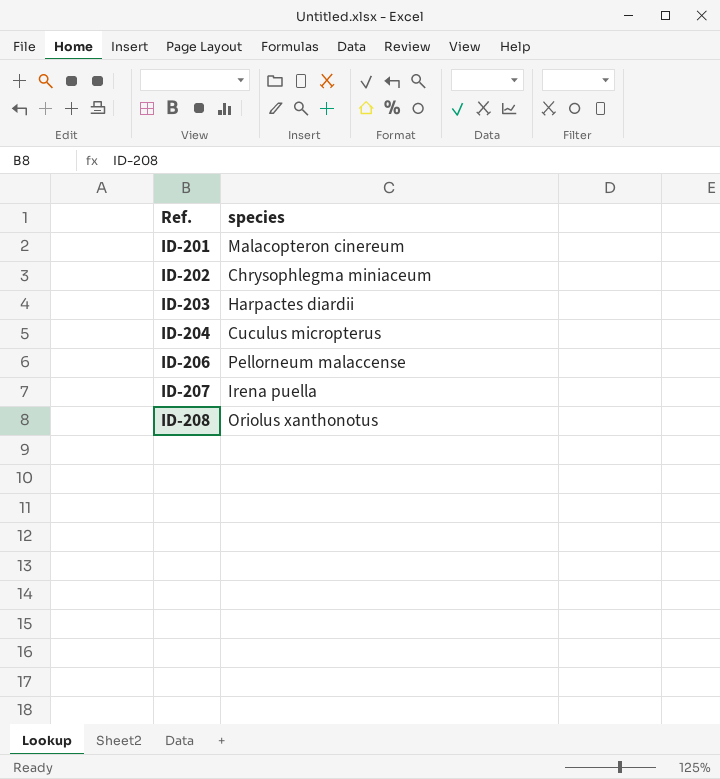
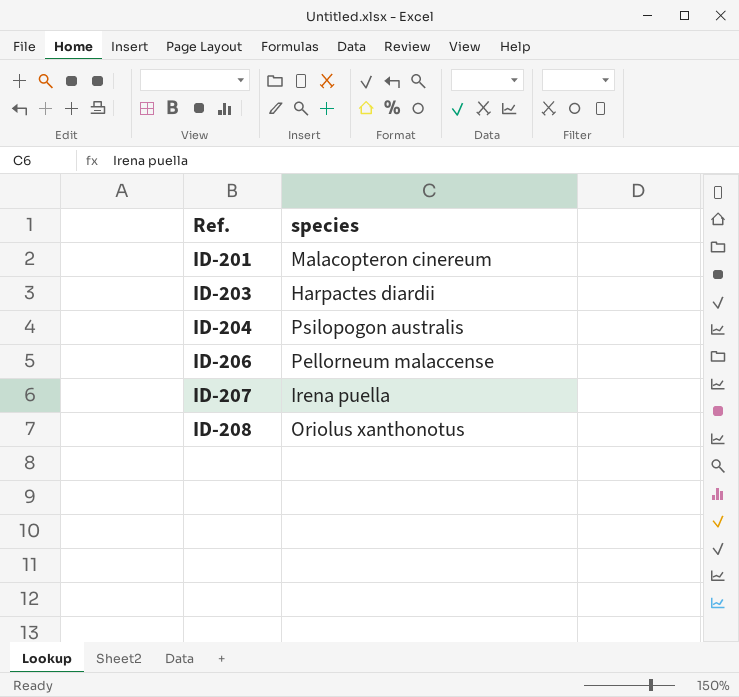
row ID-202: Chrysophlegma miniaceum -> none
ID-204 | species: Cuculus micropterus -> Psilopogon australis

